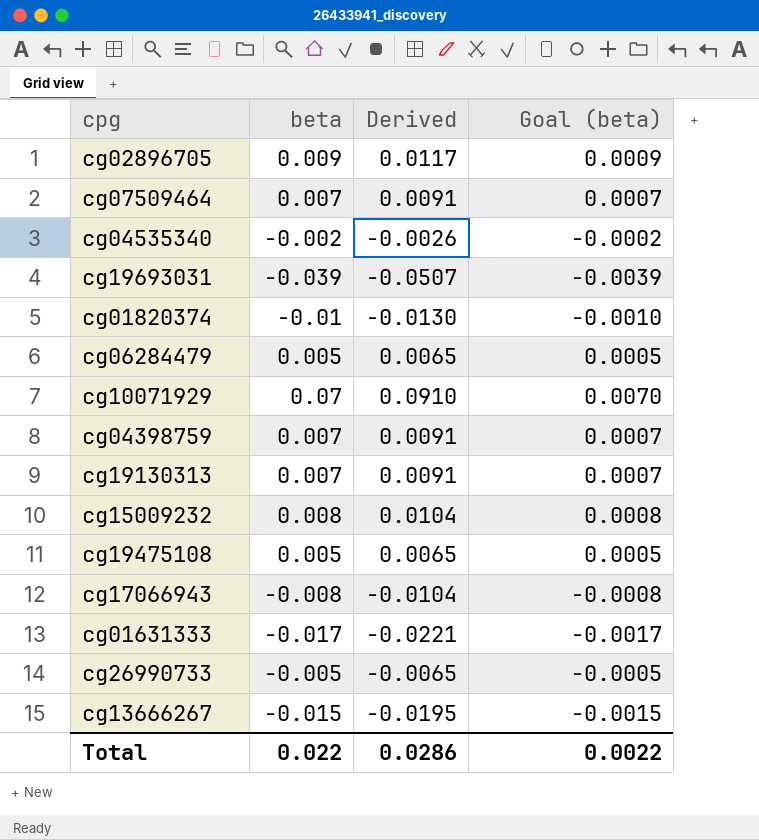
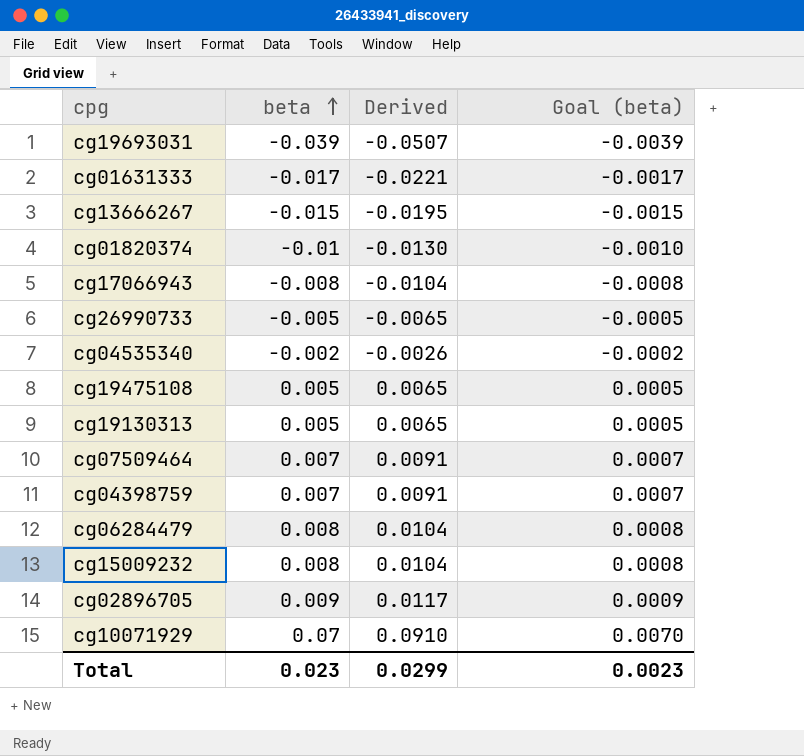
row order: none -> beta ascending
cg19130313 | beta: 0.007 -> 0.005
cg19130313 | Derived: 0.0091 -> 0.0065
cg19130313 | Goal (beta): 0.0007 -> 0.0005
cg06284479 | beta: 0.005 -> 0.008
cg06284479 | Derived: 0.0065 -> 0.0104
cg06284479 | Goal (beta): 0.0005 -> 0.0008
Total | beta: 0.022 -> 0.023
Total | Derived: 0.0286 -> 0.0299
Total | Goal (beta): 0.0022 -> 0.0023

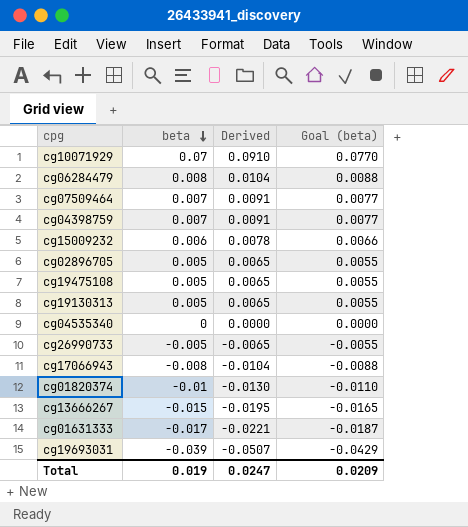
row order: beta ascending -> beta descending
column Goal (beta) | formula: [beta] * 0.1 -> [beta] * 1.1
cg15009232 | beta: 0.008 -> 0.006
cg15009232 | Derived: 0.0104 -> 0.0078
cg02896705 | beta: 0.009 -> 0.005
cg02896705 | Derived: 0.0117 -> 0.0065
cg04535340 | beta: -0.002 -> 0
cg04535340 | Derived: -0.0026 -> 0.0000
Total | beta: 0.023 -> 0.019
Total | Derived: 0.0299 -> 0.0247
Total | Goal (beta): 0.0023 -> 0.0209

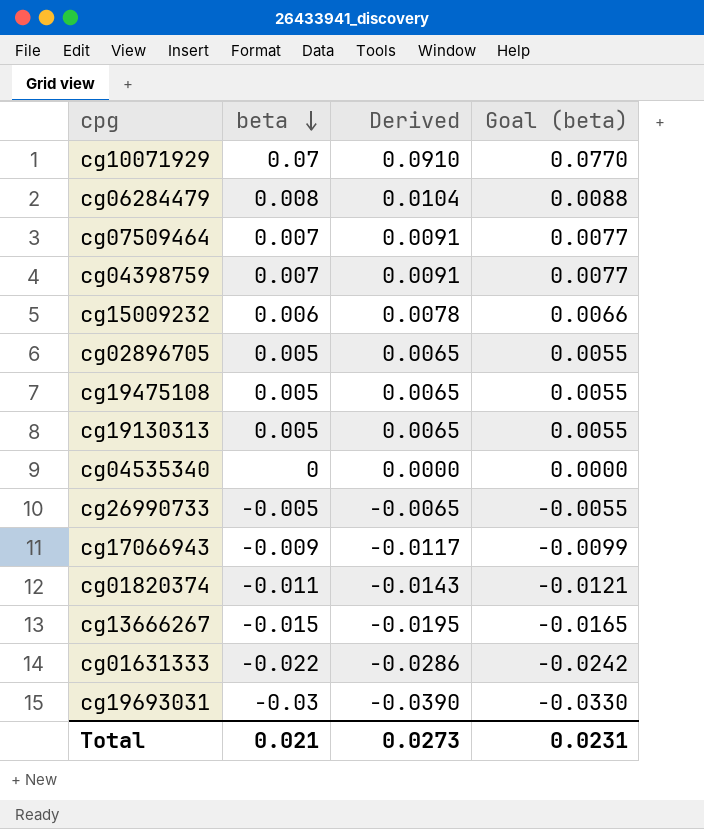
cg17066943 | beta: -0.008 -> -0.009
cg17066943 | Derived: -0.0104 -> -0.0117
cg17066943 | Goal (beta): -0.0088 -> -0.0099
cg01820374 | beta: -0.01 -> -0.011
cg01820374 | Derived: -0.0130 -> -0.0143
cg01820374 | Goal (beta): -0.0110 -> -0.0121
cg01631333 | beta: -0.017 -> -0.022
cg01631333 | Derived: -0.0221 -> -0.0286
cg01631333 | Goal (beta): -0.0187 -> -0.0242
cg19693031 | beta: -0.039 -> -0.03
cg19693031 | Derived: -0.0507 -> -0.0390
cg19693031 | Goal (beta): -0.0429 -> -0.0330
Total | beta: 0.019 -> 0.021
Total | Derived: 0.0247 -> 0.0273
Total | Goal (beta): 0.0209 -> 0.0231

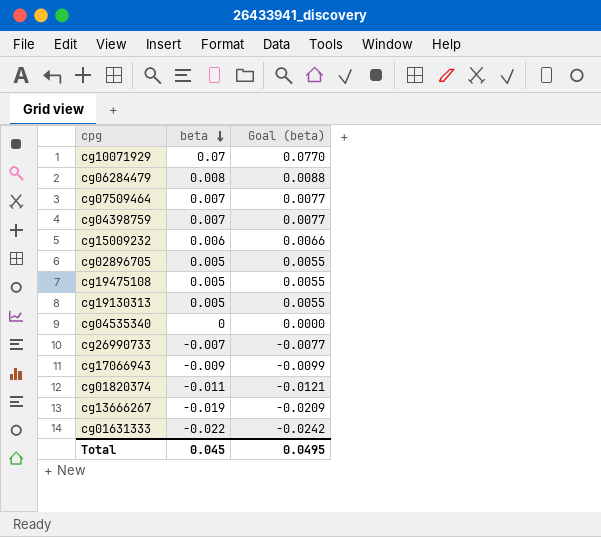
column Derived | formula: [beta] * 1.3 -> none
row cg19693031: -0.03 | -0.0390 | -0.0330 -> none
cg26990733 | beta: -0.005 -> -0.007
cg26990733 | Goal (beta): -0.0055 -> -0.0077
cg13666267 | beta: -0.015 -> -0.019
cg13666267 | Goal (beta): -0.0165 -> -0.0209
Total | beta: 0.021 -> 0.045
Total | Goal (beta): 0.0231 -> 0.0495

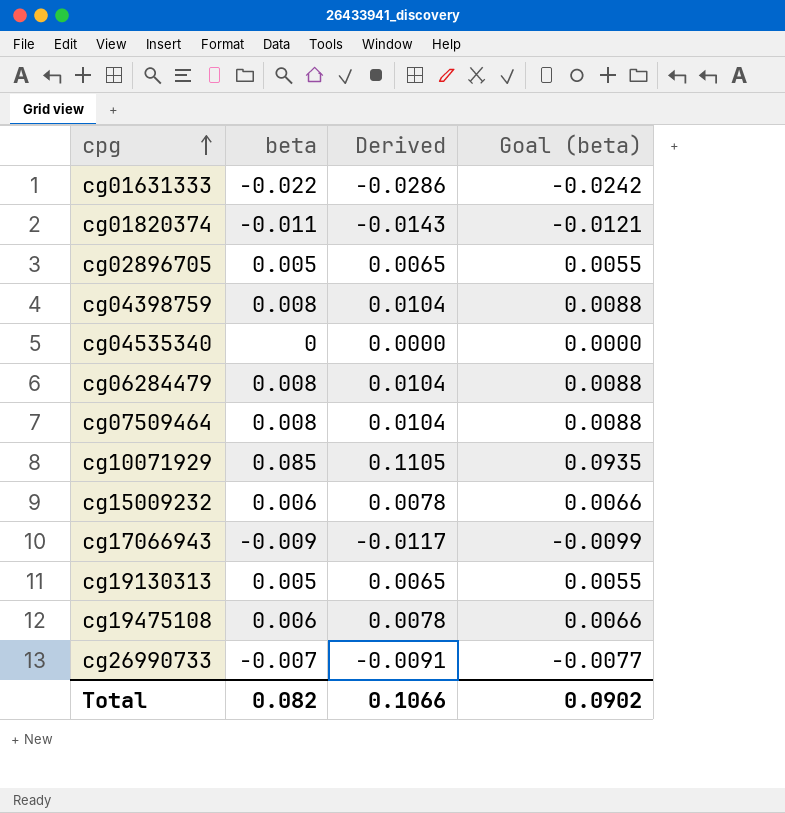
row order: beta descending -> cpg ascending
column Derived | formula: none -> [beta] * 1.3
row cg13666267: -0.019 | -0.0209 -> none
cg04398759 | beta: 0.007 -> 0.008
cg04398759 | Goal (beta): 0.0077 -> 0.0088
cg07509464 | beta: 0.007 -> 0.008
cg07509464 | Goal (beta): 0.0077 -> 0.0088
cg10071929 | beta: 0.07 -> 0.085
cg10071929 | Goal (beta): 0.0770 -> 0.0935
cg19475108 | beta: 0.005 -> 0.006
cg19475108 | Goal (beta): 0.0055 -> 0.0066
Total | beta: 0.045 -> 0.082
Total | Goal (beta): 0.0495 -> 0.0902

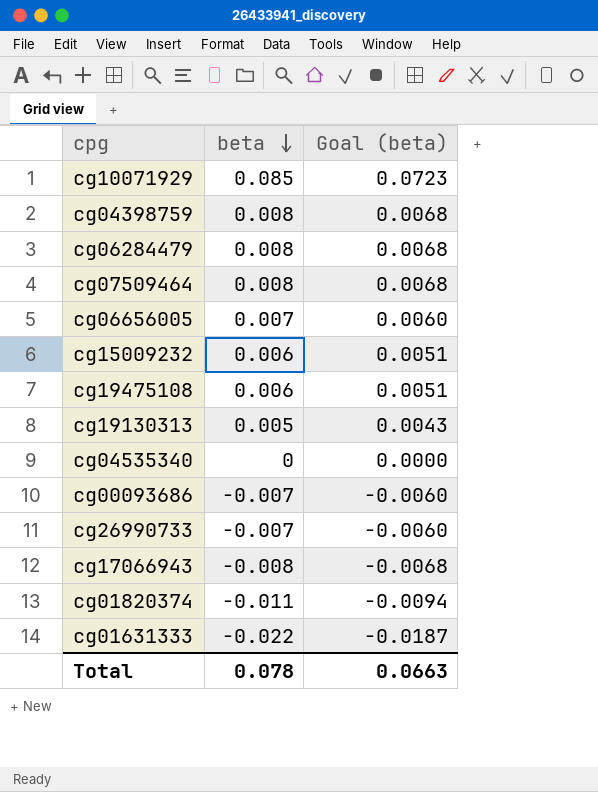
row order: cpg ascending -> beta descending
column Derived | formula: [beta] * 1.3 -> none
column Goal (beta) | formula: [beta] * 1.1 -> [beta] * 0.85
row cg02896705: 0.005 | 0.0065 | 0.0055 -> none
row cg06656005: none -> 0.007 | 0.0060
row cg00093686: none -> -0.007 | -0.0060
cg17066943 | beta: -0.009 -> -0.008
Total | beta: 0.082 -> 0.078
Total | Goal (beta): 0.0902 -> 0.0663

